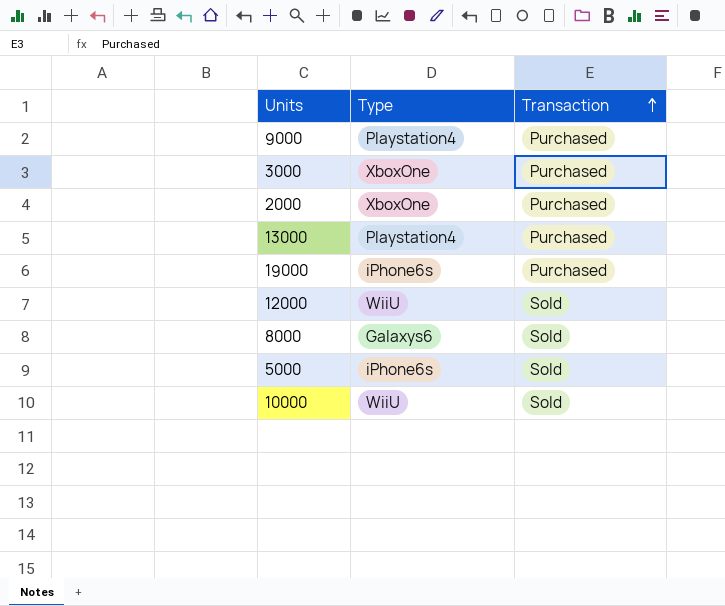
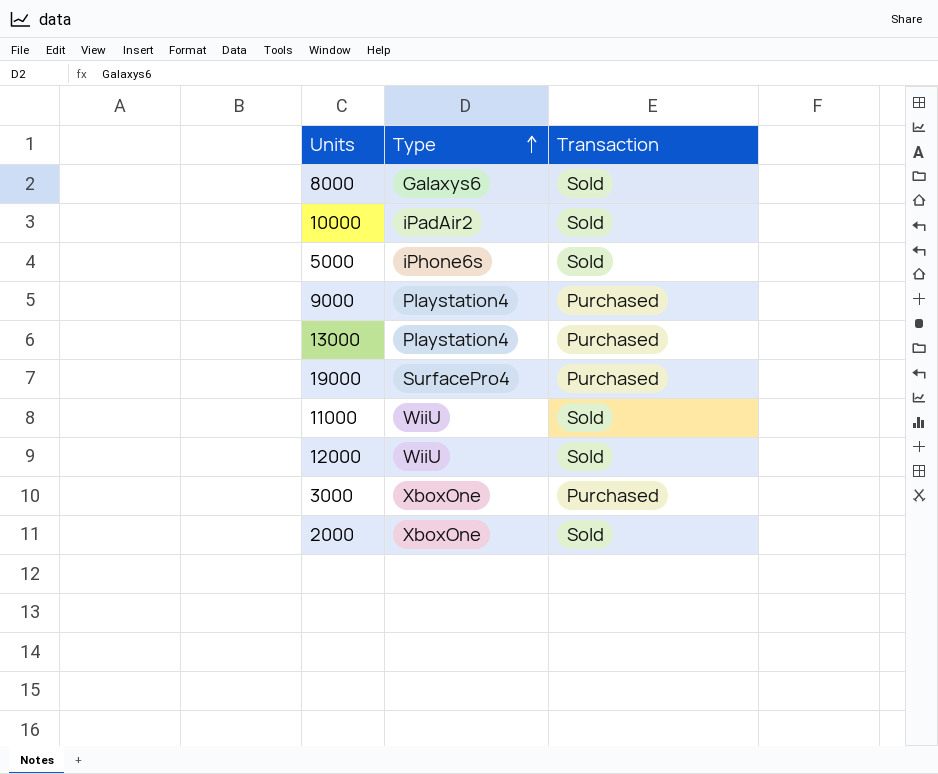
row order: Transaction ascending -> Type ascending
10000 | Type: WiiU -> iPadAir2
19000 | Type: iPhone6s -> SurfacePro4
row 11000: none -> WiiU | Sold
2000 | Transaction: Purchased -> Sold

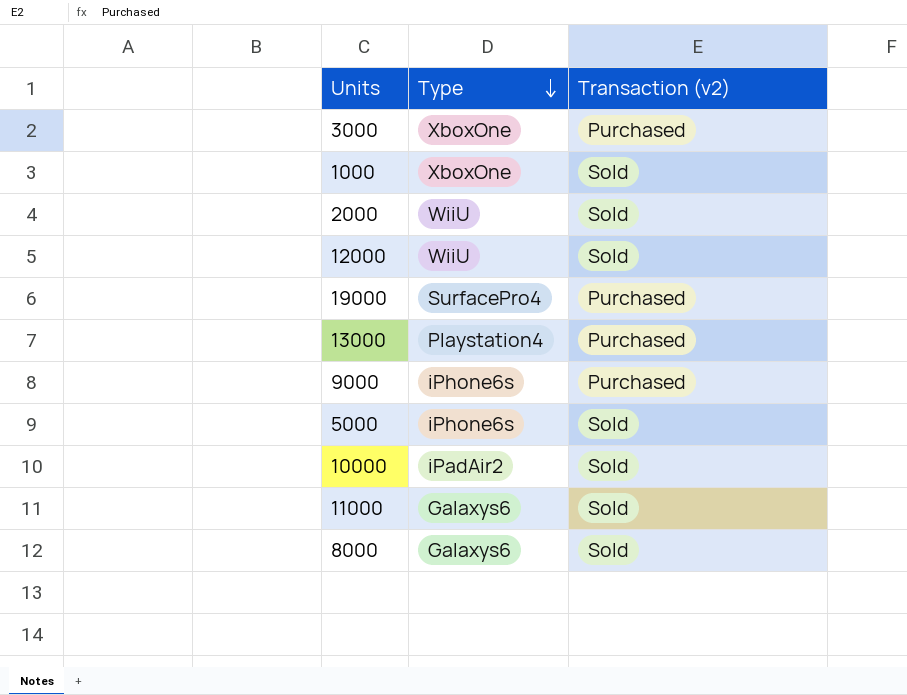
row order: Type ascending -> Type descending
column name: Transaction -> Transaction (v2)
row 1000: none -> XboxOne | Sold
2000 | Type: XboxOne -> WiiU
9000 | Type: Playstation4 -> iPhone6s
11000 | Type: WiiU -> Galaxys6

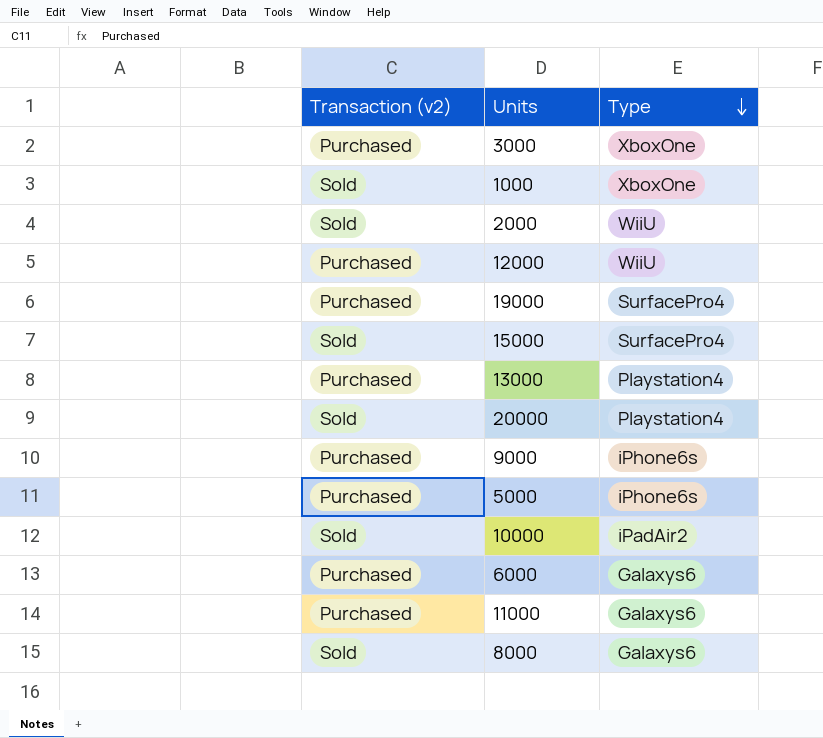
column Transaction (v2) | position: 3 -> 1
12000 | Transaction (v2): Sold -> Purchased
row 15000: none -> Sold | SurfacePro4
row 20000: none -> Sold | Playstation4
5000 | Transaction (v2): Sold -> Purchased
row 6000: none -> Purchased | Galaxys6
11000 | Transaction (v2): Sold -> Purchased

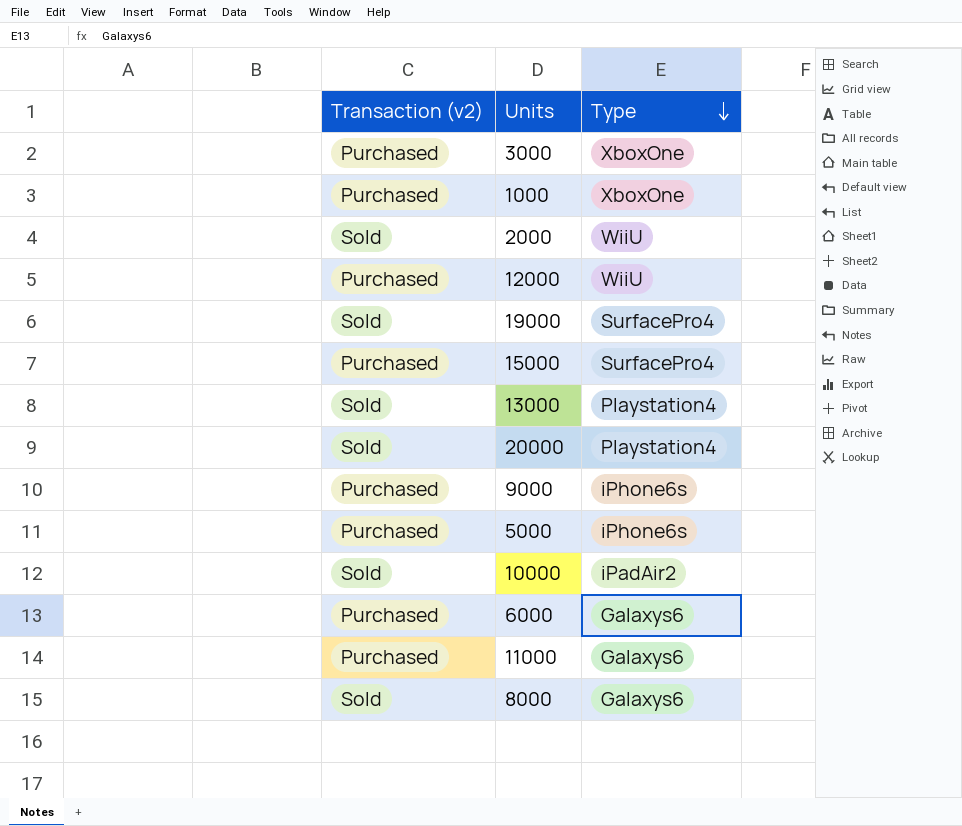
1000 | Transaction (v2): Sold -> Purchased
19000 | Transaction (v2): Purchased -> Sold
15000 | Transaction (v2): Sold -> Purchased
13000 | Transaction (v2): Purchased -> Sold

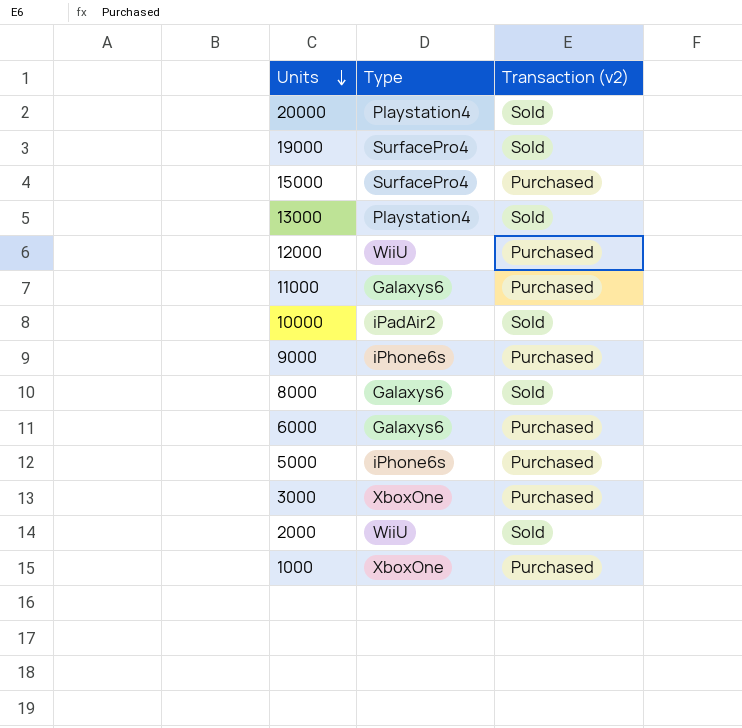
row order: Type descending -> Units descending
column Transaction (v2) | position: 1 -> 3

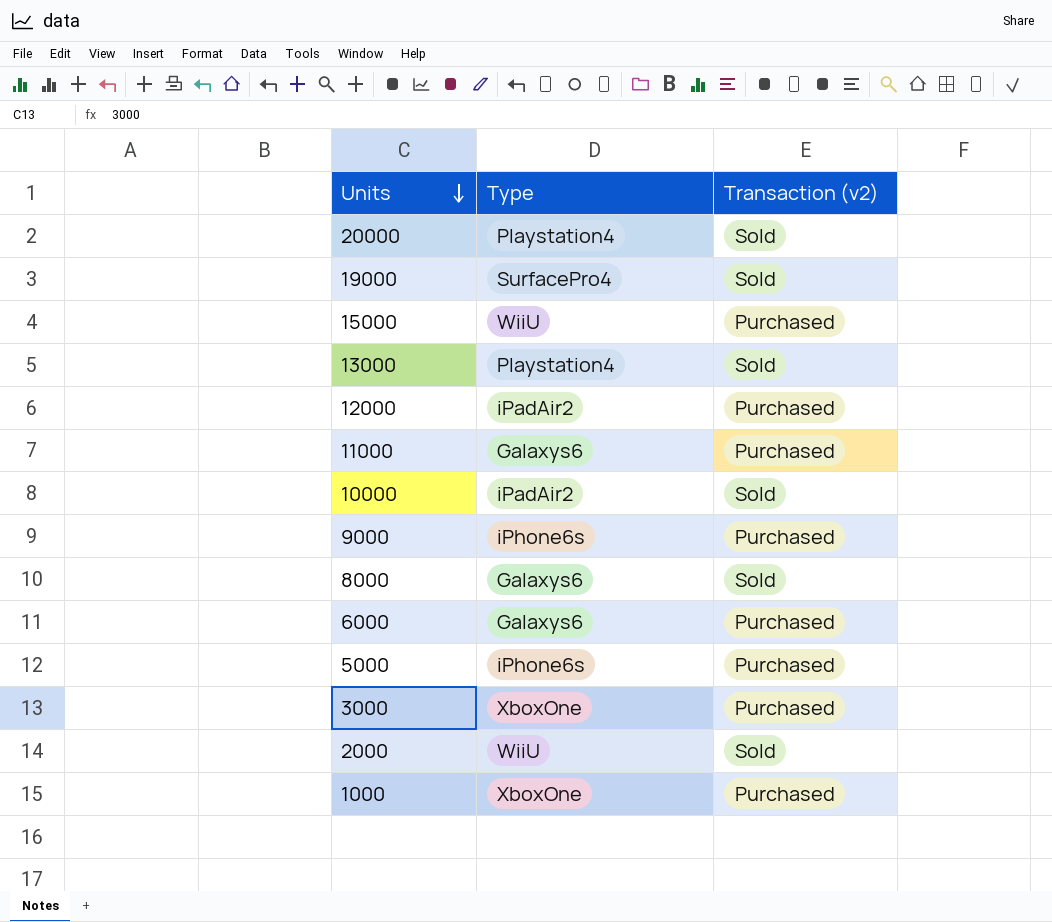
15000 | Type: SurfacePro4 -> WiiU
12000 | Type: WiiU -> iPadAir2

